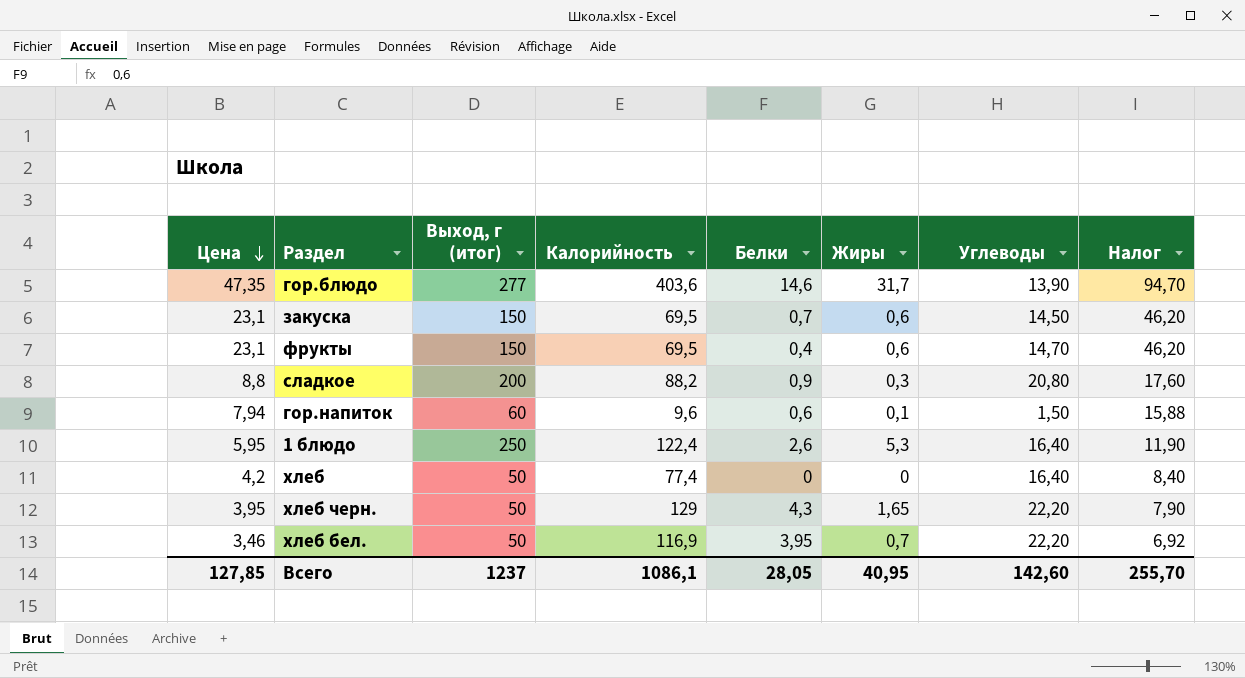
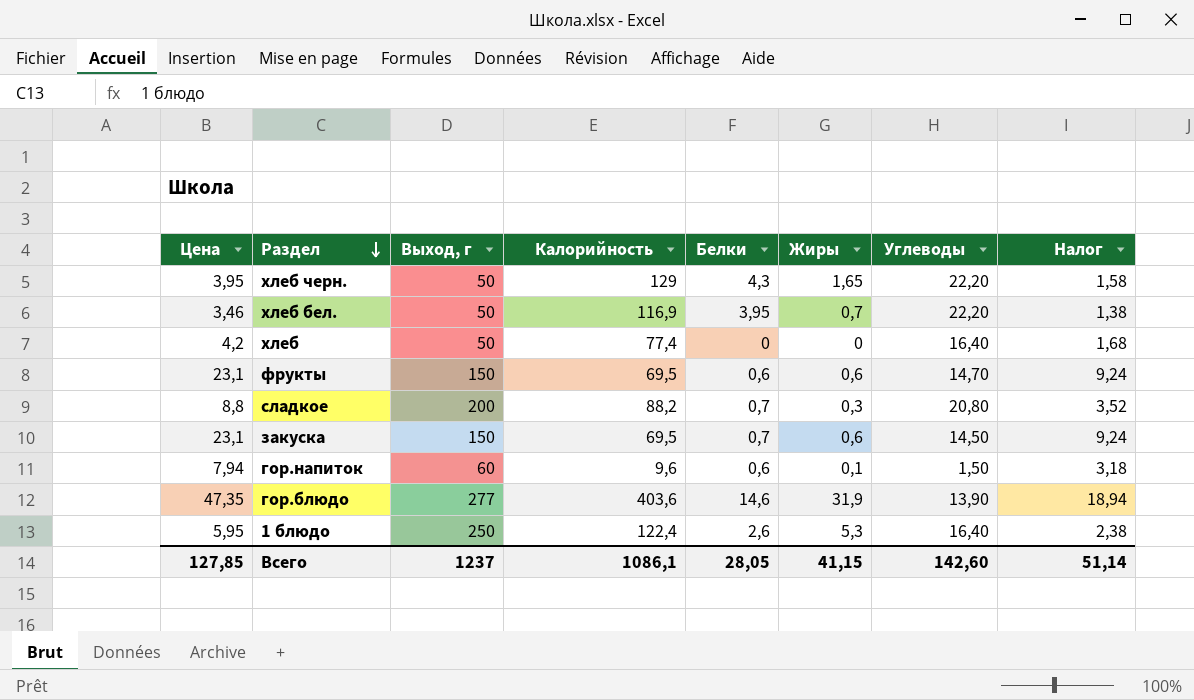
row order: Цена descending -> Раздел descending
column name: Выход, г (итог) -> Выход, г
column Налог | formula: [Цена] * 2 -> [Цена] * 0,4
фрукты | Белки: 0,4 -> 0,6
сладкое | Белки: 0,9 -> 0,7
гор.блюдо | Жиры: 31,7 -> 31,9
Всего | Жиры: 40,95 -> 41,15
Всего | Налог: 255,70 -> 51,14

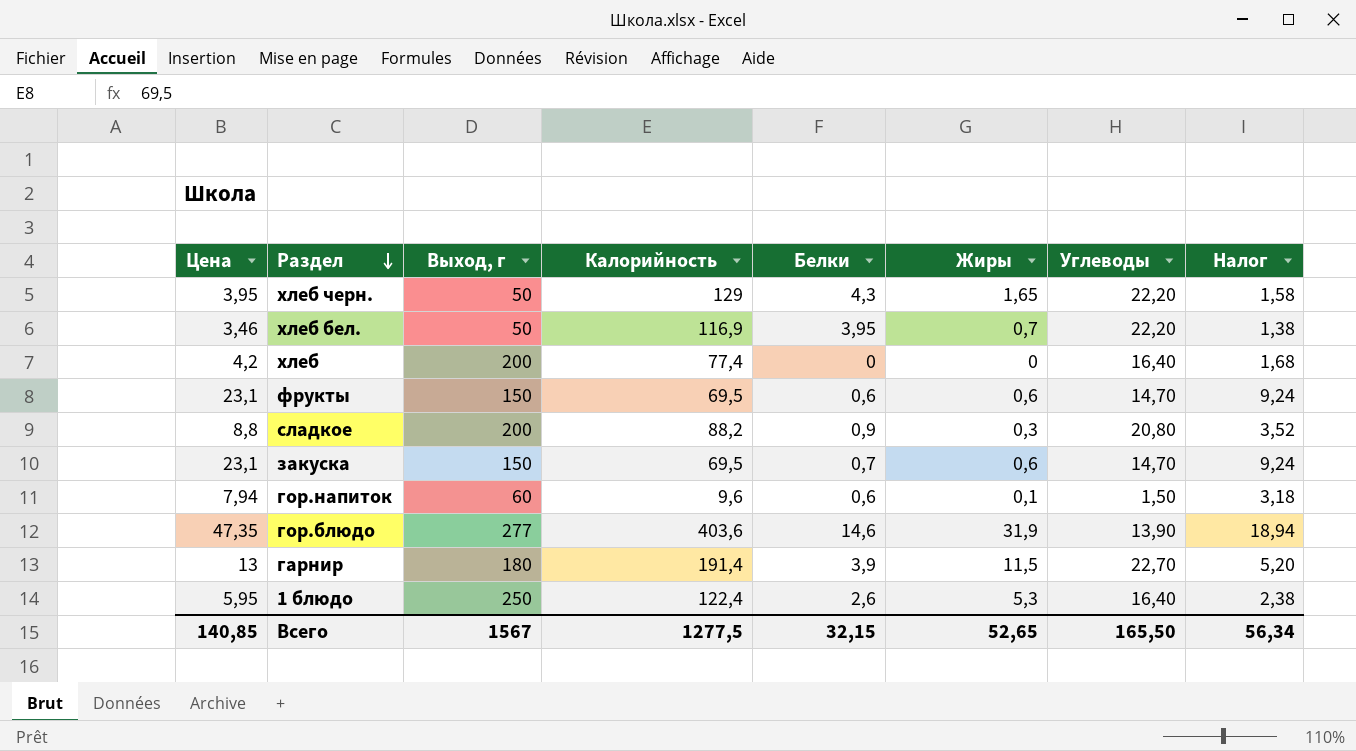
хлеб | Выход, г: 50 -> 200
сладкое | Белки: 0,7 -> 0,9
закуска | Углеводы: 14,50 -> 14,70
row гарнир: none -> 13 | 180 | 191,4 | 3,9 | 11,5 | 22,70 | 5,20
Всего | Цена: 127,85 -> 140,85
Всего | Выход, г: 1237 -> 1567
Всего | Калорийность: 1086,1 -> 1277,5
Всего | Белки: 28,05 -> 32,15
Всего | Жиры: 41,15 -> 52,65
Всего | Углеводы: 142,60 -> 165,50
Всего | Налог: 51,14 -> 56,34

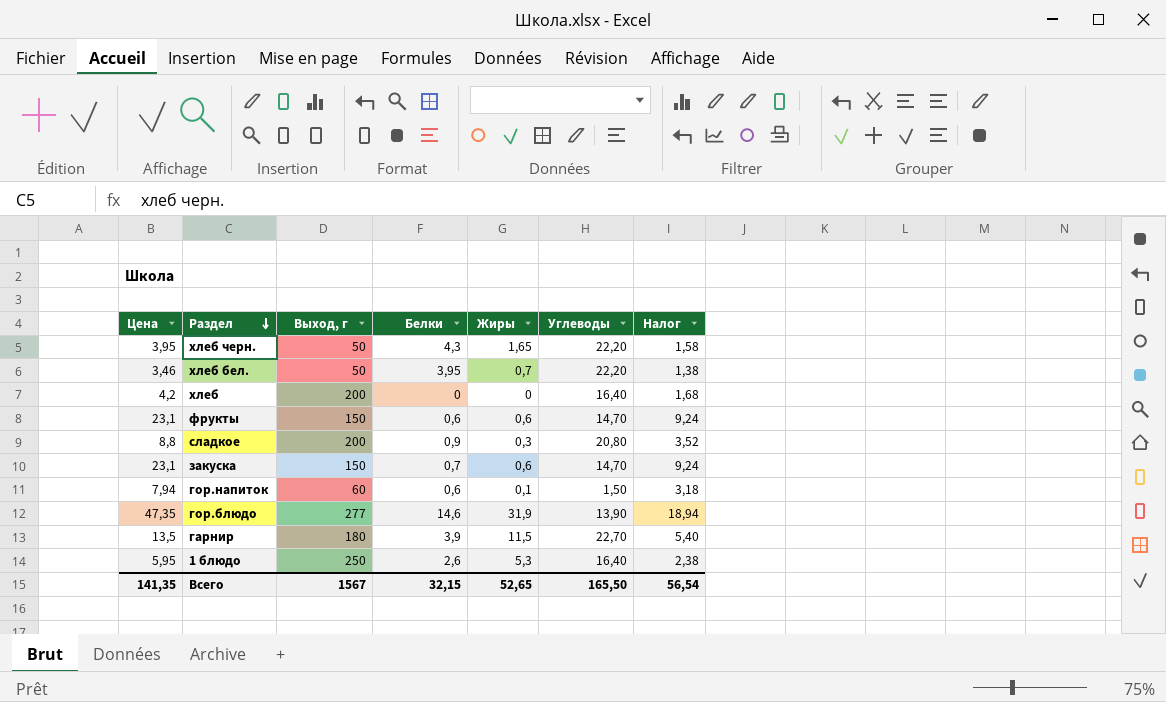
column Калорийность | position: 4 -> none
гарнир | Цена: 13 -> 13,5
гарнир | Налог: 5,20 -> 5,40
Всего | Цена: 140,85 -> 141,35
Всего | Налог: 56,34 -> 56,54

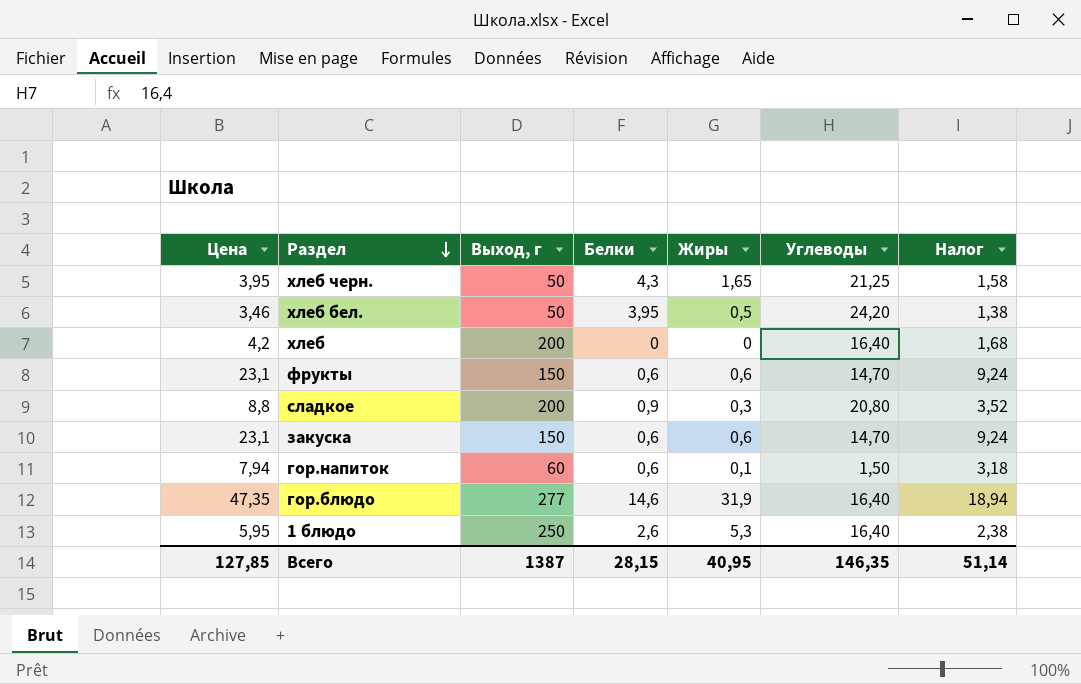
row гарнир: 13,5 | 180 | 3,9 | 11,5 | 22,70 | 5,40 -> none
хлеб черн. | Углеводы: 22,20 -> 21,25
хлеб бел. | Жиры: 0,7 -> 0,5
хлеб бел. | Углеводы: 22,20 -> 24,20
закуска | Белки: 0,7 -> 0,6
гор.блюдо | Углеводы: 13,90 -> 16,40
Всего | Цена: 141,35 -> 127,85
Всего | Выход, г: 1567 -> 1387
Всего | Белки: 32,15 -> 28,15
Всего | Жиры: 52,65 -> 40,95
Всего | Углеводы: 165,50 -> 146,35
Всего | Налог: 56,54 -> 51,14

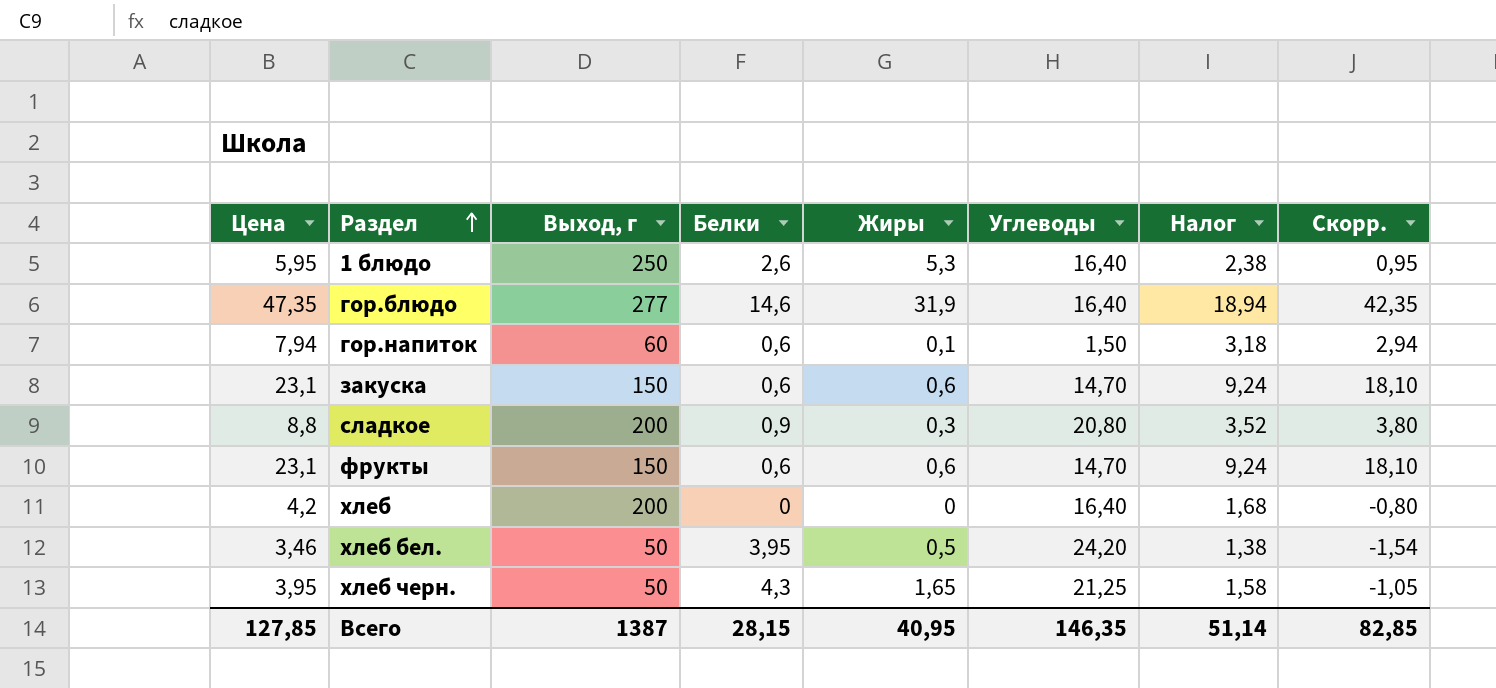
row order: Раздел descending -> Раздел ascending
column Скорр. | formula: none -> [Цена] - 5

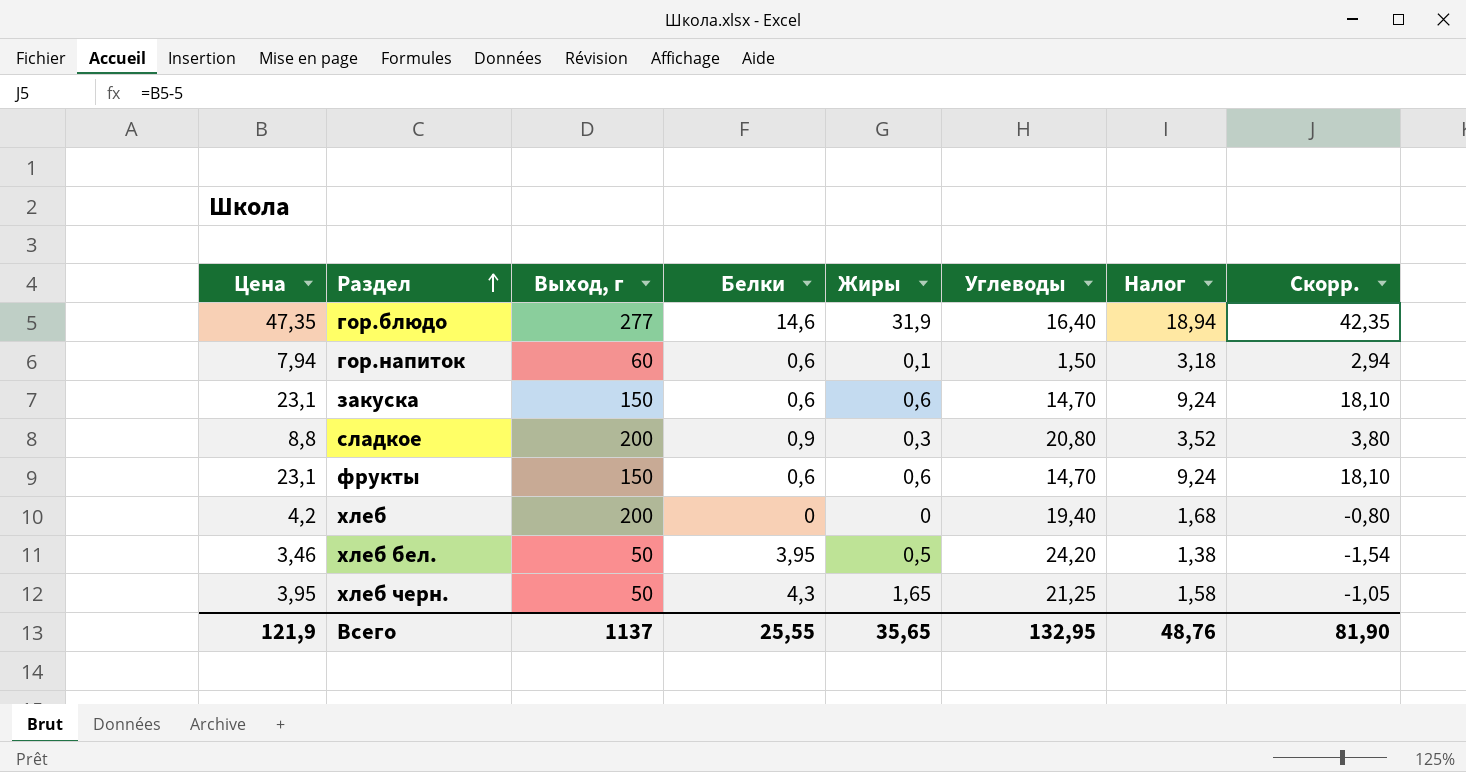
row 1 блюдо: 5,95 | 250 | 2,6 | 5,3 | 16,40 | 2,38 | 0,95 -> none
хлеб | Углеводы: 16,40 -> 19,40
Всего | Цена: 127,85 -> 121,9
Всего | Выход, г: 1387 -> 1137
Всего | Белки: 28,15 -> 25,55
Всего | Жиры: 40,95 -> 35,65
Всего | Углеводы: 146,35 -> 132,95
Всего | Налог: 51,14 -> 48,76
Всего | Скорр.: 82,85 -> 81,90

